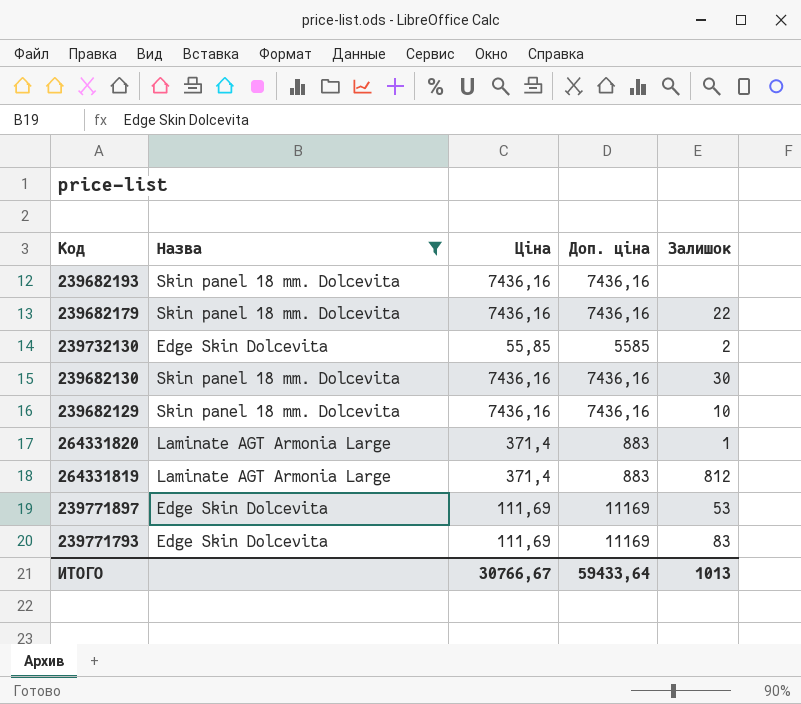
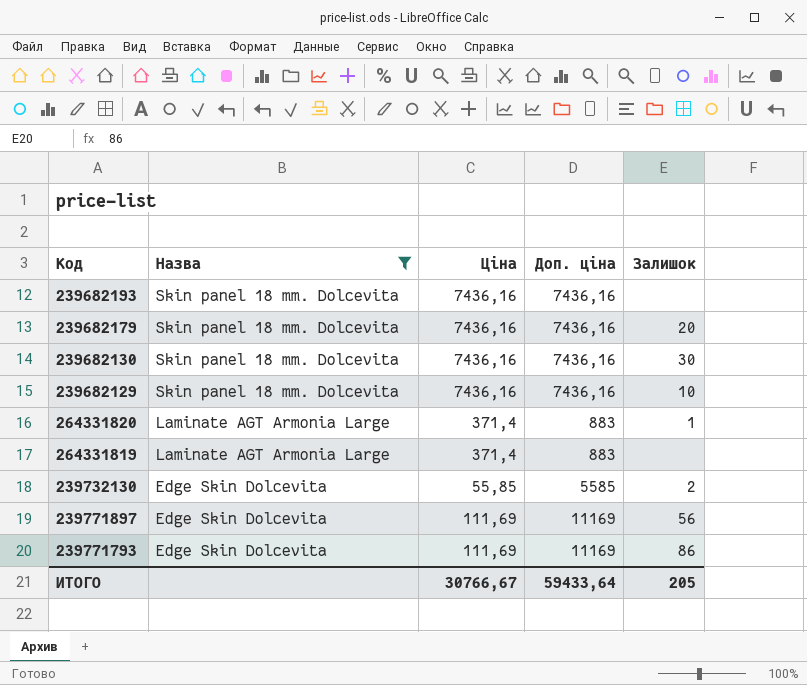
row order: none -> Назва descending
239682179 | Залишок: 22 -> 20
264331819 | Залишок: 812 -> none
239771897 | Залишок: 53 -> 56
239771793 | Залишок: 83 -> 86
ИТОГО | Залишок: 1013 -> 205

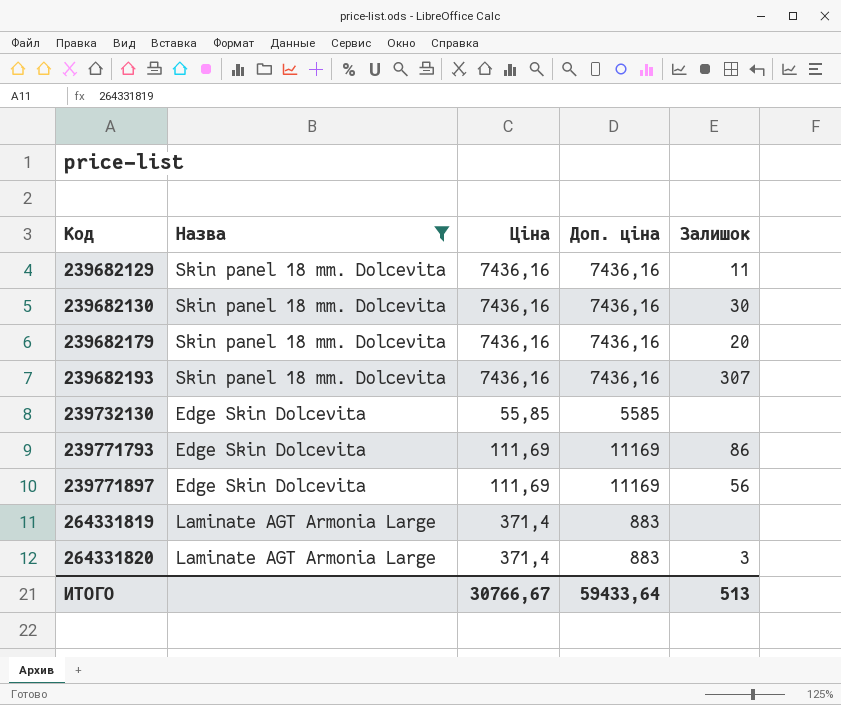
row order: Назва descending -> Код ascending
239682129 | Залишок: 10 -> 11
239682193 | Залишок: none -> 307
239732130 | Залишок: 2 -> none
264331820 | Залишок: 1 -> 3
ИТОГО | Залишок: 205 -> 513

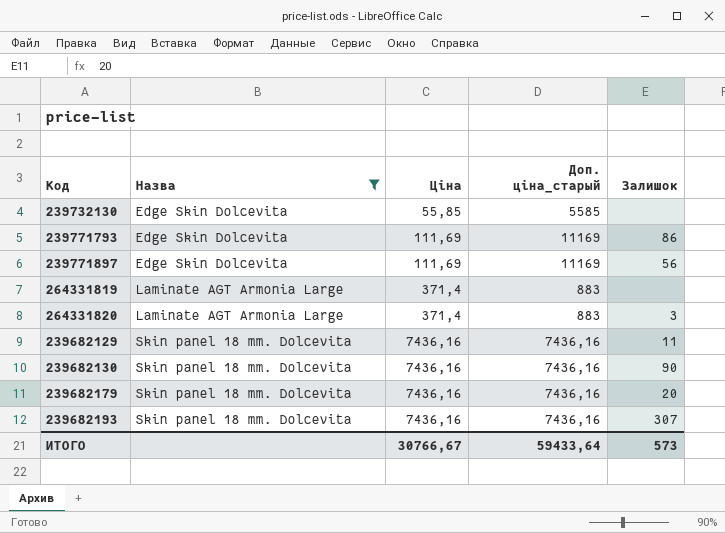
row order: Код ascending -> Назва ascending
column name: Доп. ціна -> Доп. ціна_старый
239682130 | Залишок: 30 -> 90
ИТОГО | Залишок: 513 -> 573

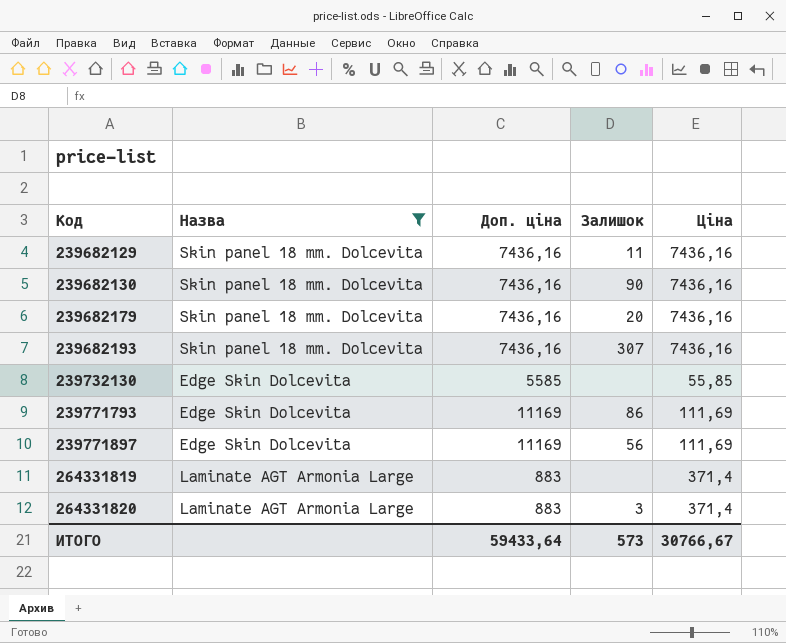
row order: Назва ascending -> Код ascending
column name: Доп. ціна_старый -> Доп. ціна
column Ціна | position: 3 -> 5

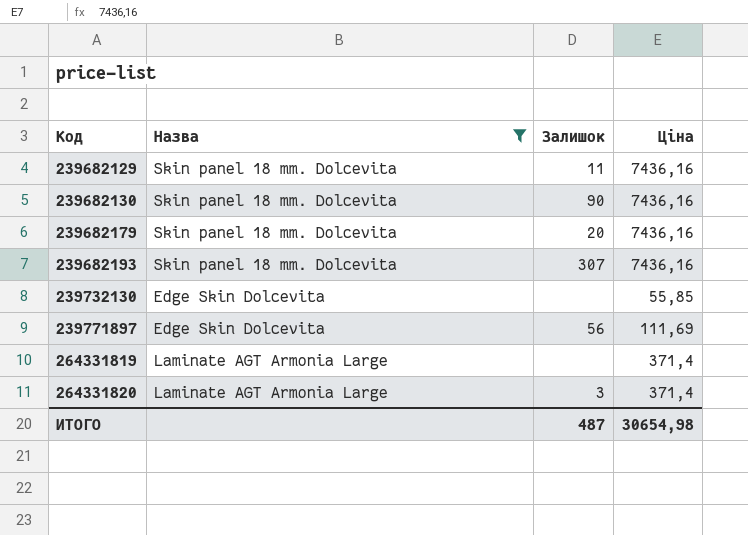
column Доп. ціна | position: 3 -> none
row 239771793: Edge Skin Dolcevita | 11169 | 86 | 111,69 -> none
ИТОГО | Залишок: 573 -> 487
ИТОГО | Ціна: 30766,67 -> 30654,98

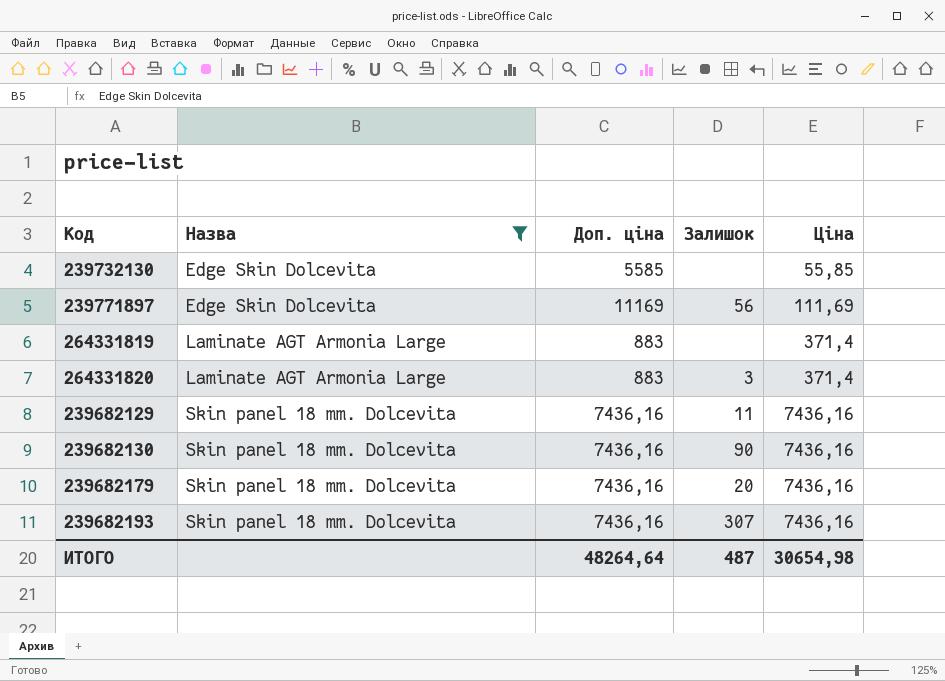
row order: Код ascending -> Назва ascending
column Доп. ціна | position: none -> 3

